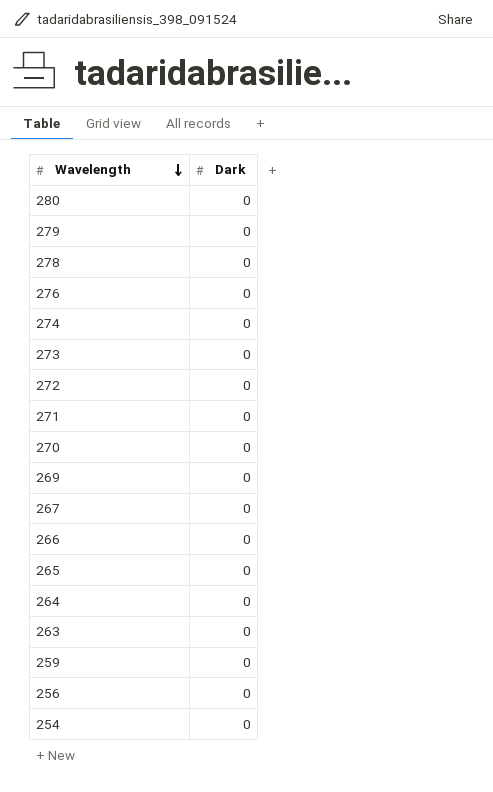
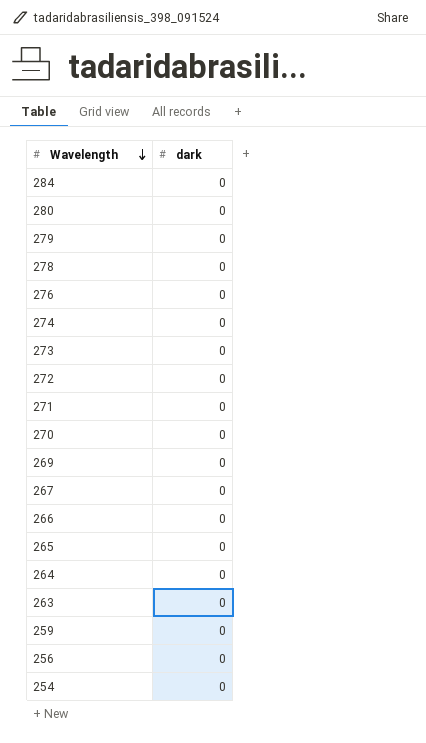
column name: Dark -> dark
row 284: none -> 0

